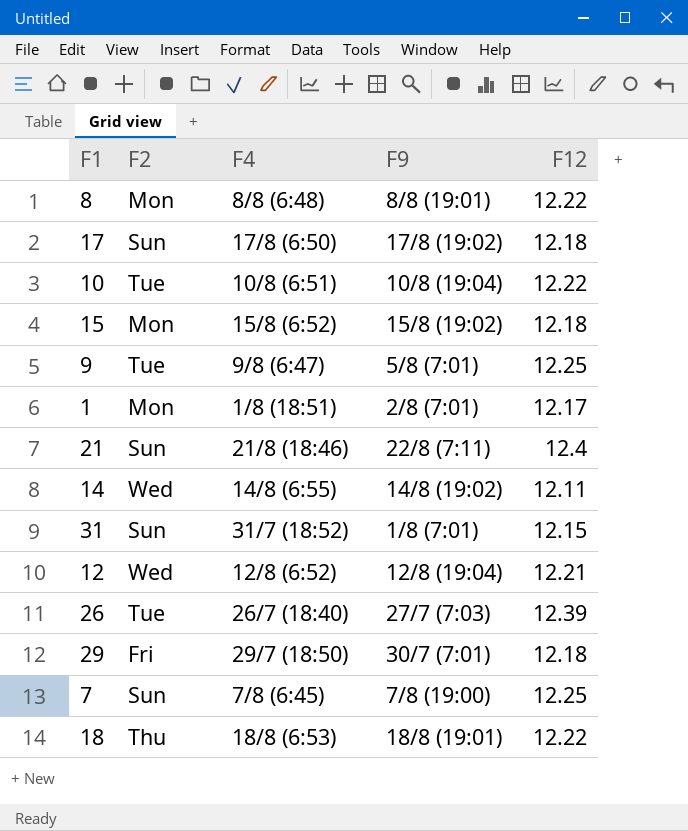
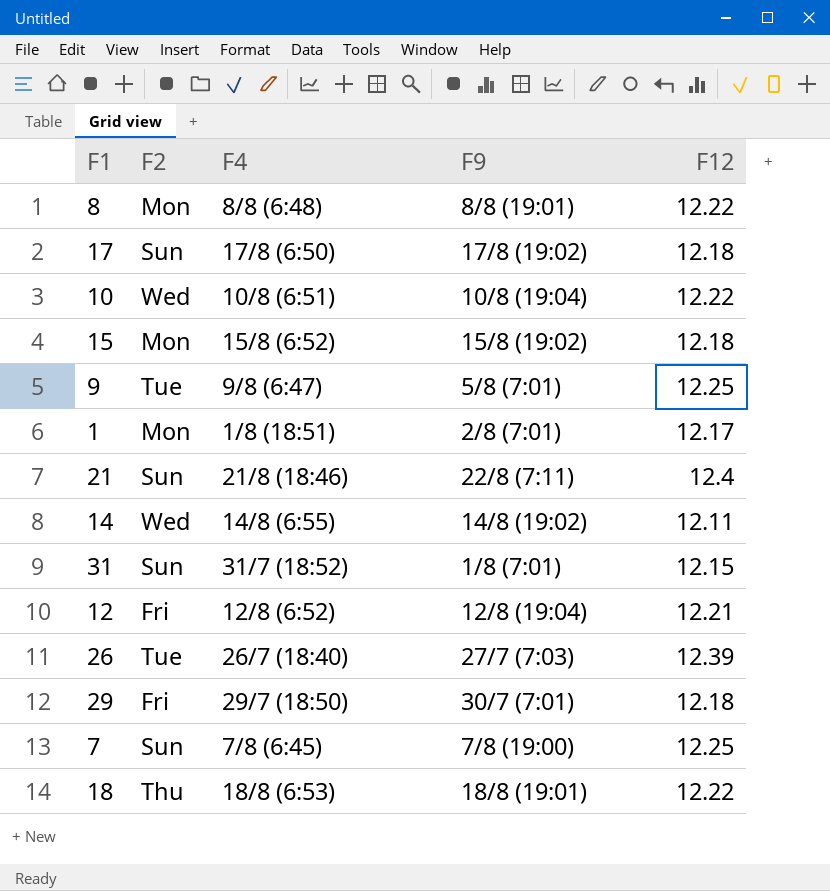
10 | F2: Tue -> Wed
12 | F2: Wed -> Fri

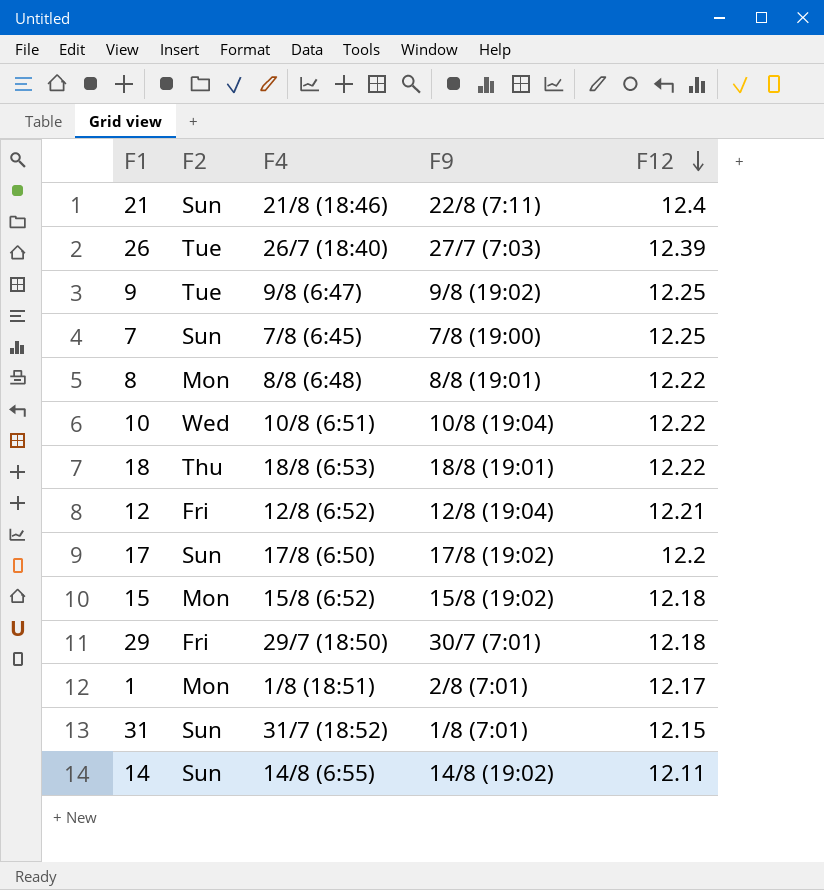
row order: none -> F12 descending
9 | F9: 5/8 (7:01) -> 9/8 (19:02)
17 | F12: 12.18 -> 12.2
14 | F2: Wed -> Sun

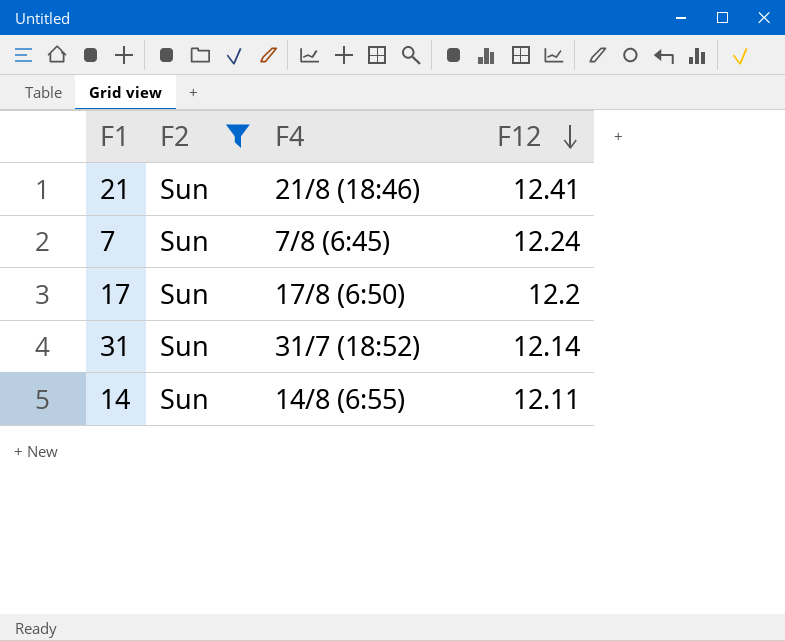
filter: none -> F2 = Sun
column F9 | position: 4 -> none
21 | F12: 12.4 -> 12.41
7 | F12: 12.25 -> 12.24
31 | F12: 12.15 -> 12.14

